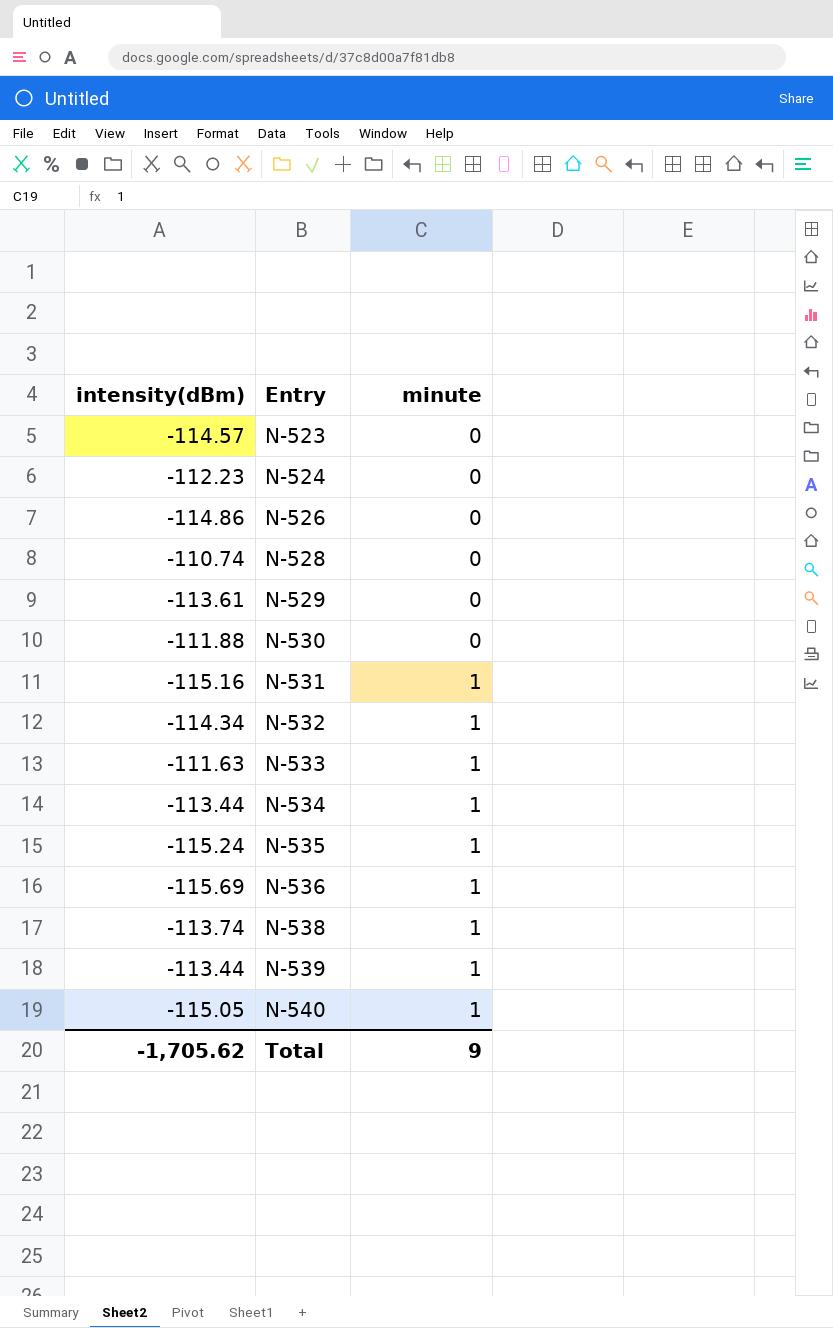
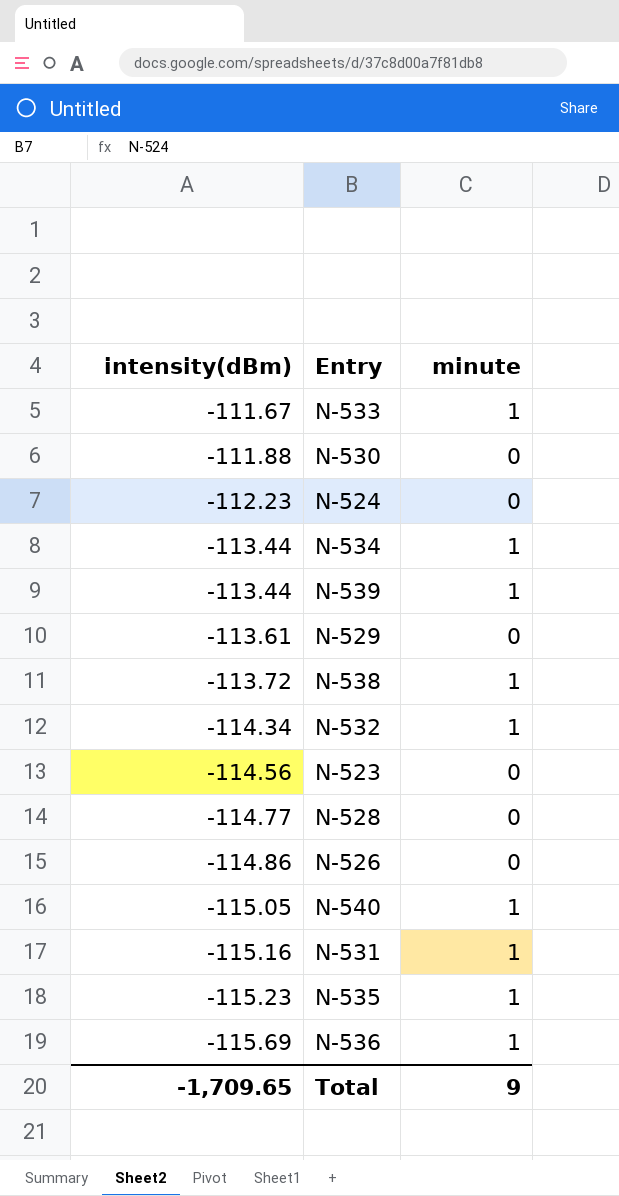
row order: Entry ascending -> intensity(dBm) descending
N-533 | intensity(dBm): -111.63 -> -111.67
N-538 | intensity(dBm): -113.74 -> -113.72
N-523 | intensity(dBm): -114.57 -> -114.56
N-528 | intensity(dBm): -110.74 -> -114.77
N-535 | intensity(dBm): -115.24 -> -115.23
Total | intensity(dBm): -1,705.62 -> -1,709.65

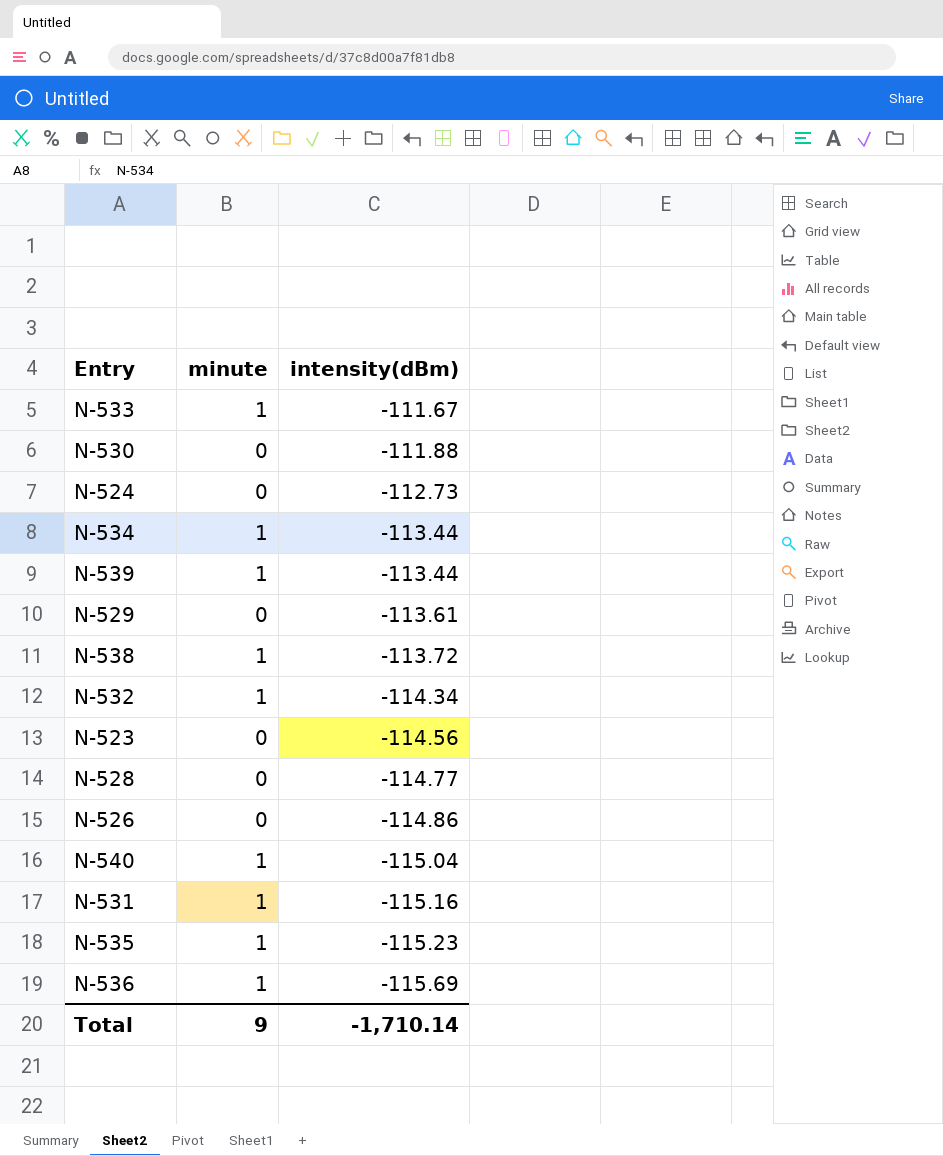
column intensity(dBm) | position: 1 -> 3
N-524 | intensity(dBm): -112.23 -> -112.73
N-540 | intensity(dBm): -115.05 -> -115.04
Total | intensity(dBm): -1,709.65 -> -1,710.14

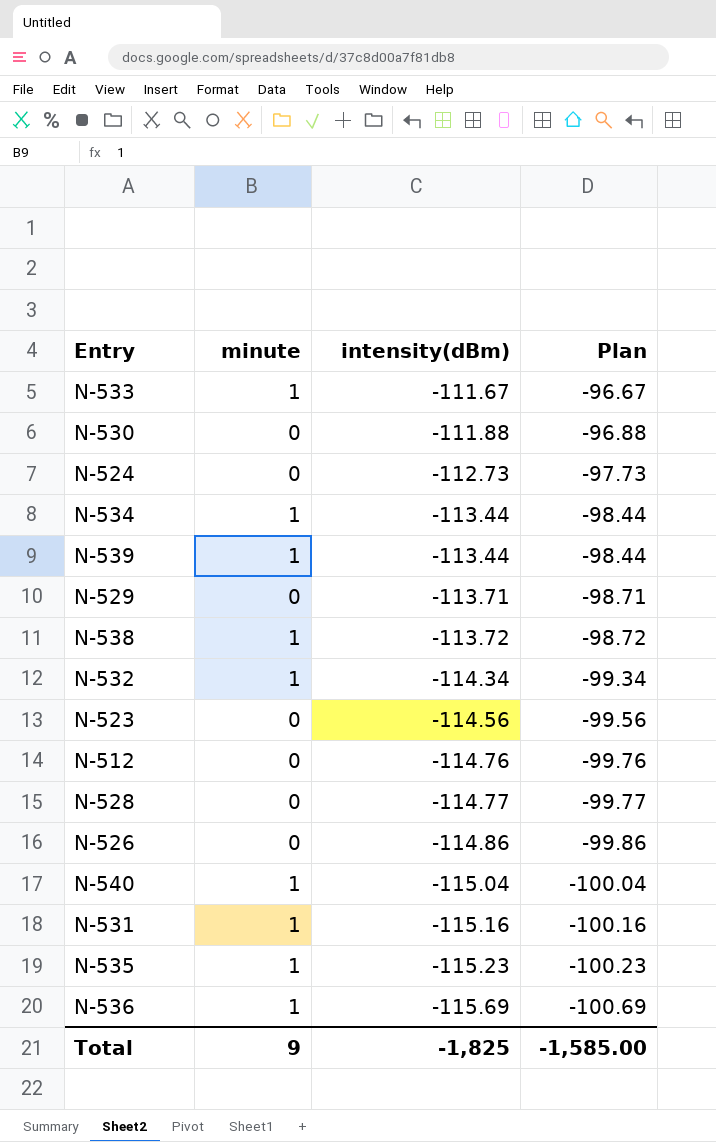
column Plan | formula: none -> [intensity(dBm)] + 15
N-529 | intensity(dBm): -113.61 -> -113.71
row N-512: none -> 0 | -114.76 | -99.76
Total | intensity(dBm): -1,710.14 -> -1,825

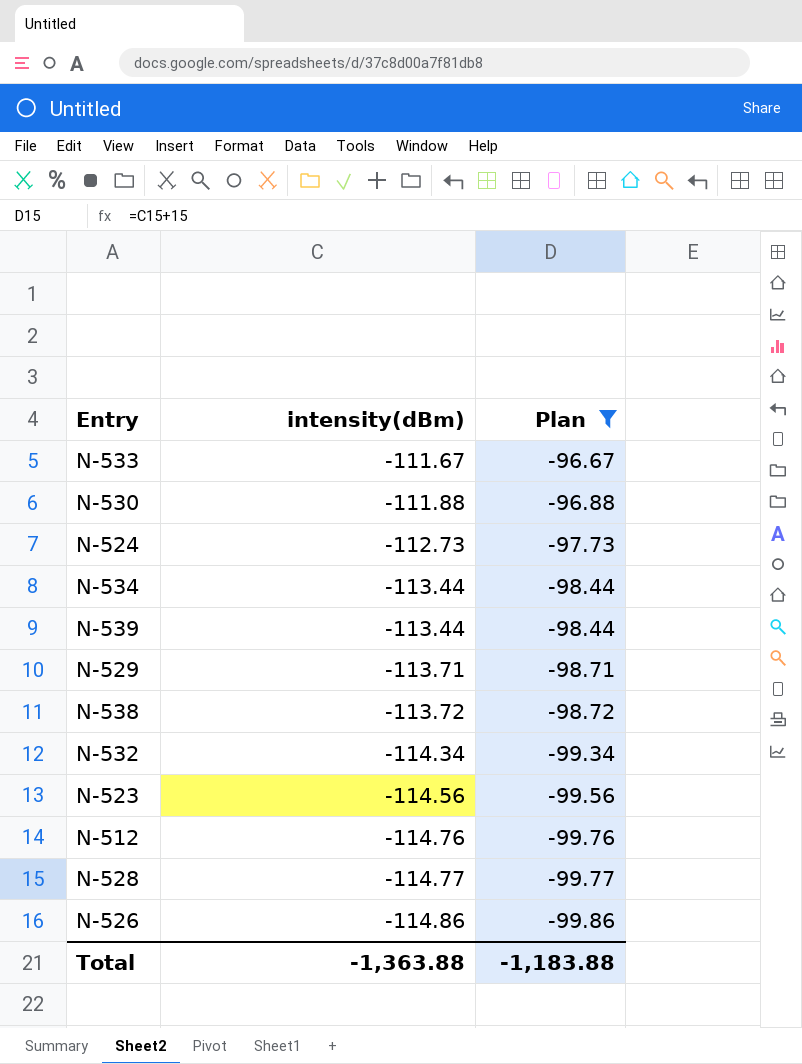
filter: none -> Plan >= -99.86
column minute | position: 2 -> none
Total | intensity(dBm): -1,825 -> -1,363.88
Total | Plan: -1,585.00 -> -1,183.88

